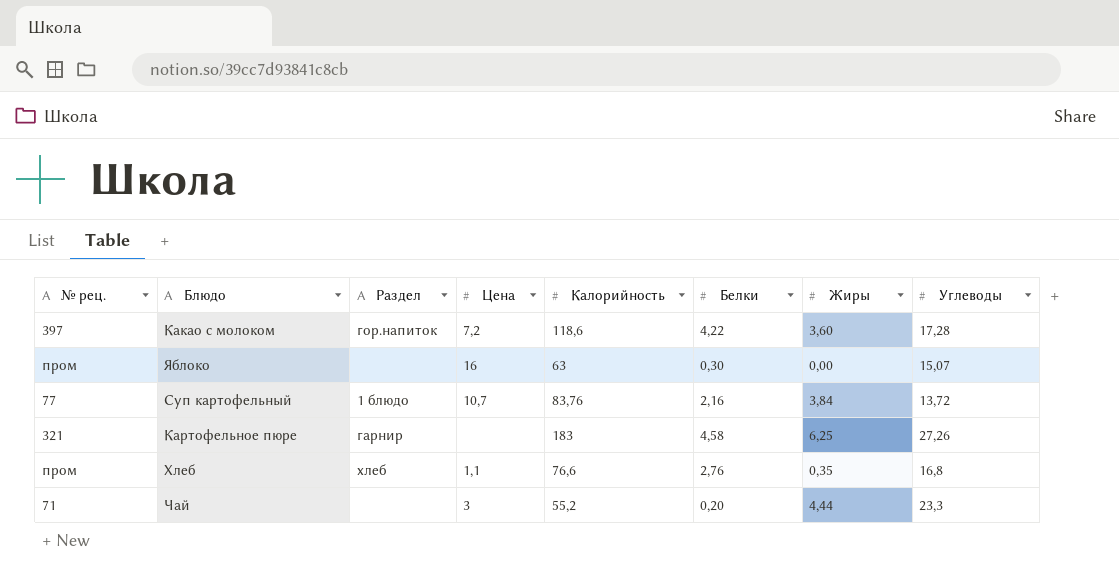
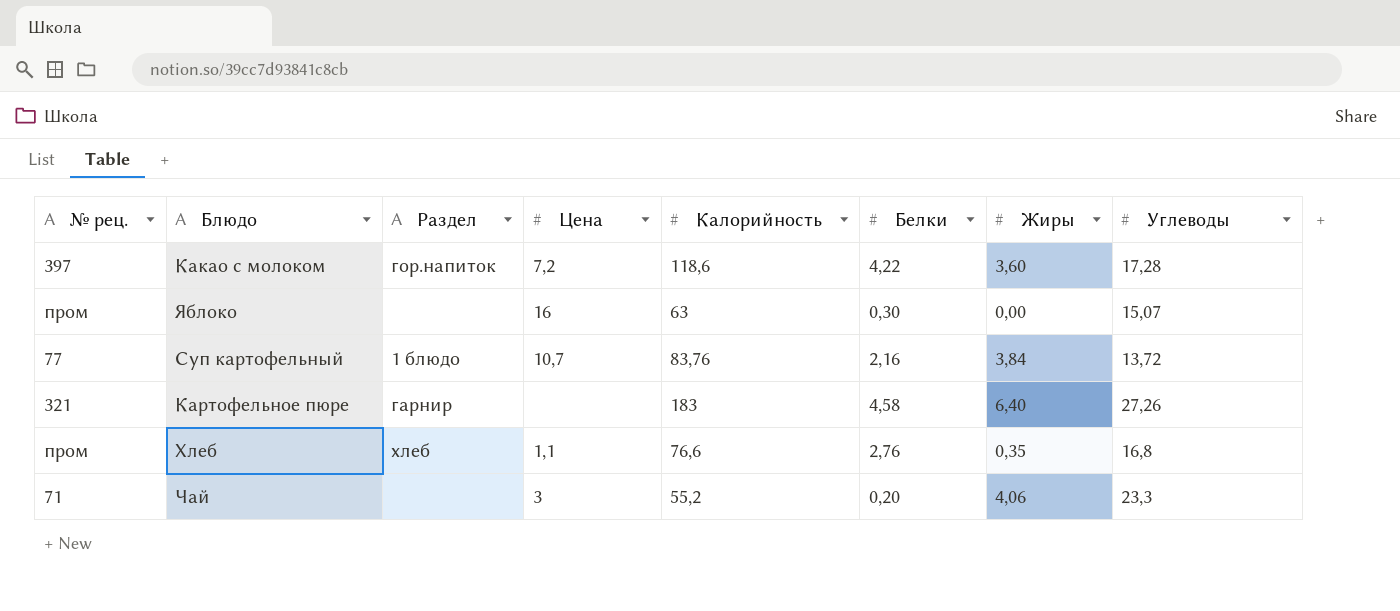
Картофельное пюре | Жиры: 6,25 -> 6,40
Чай | Жиры: 4,44 -> 4,06

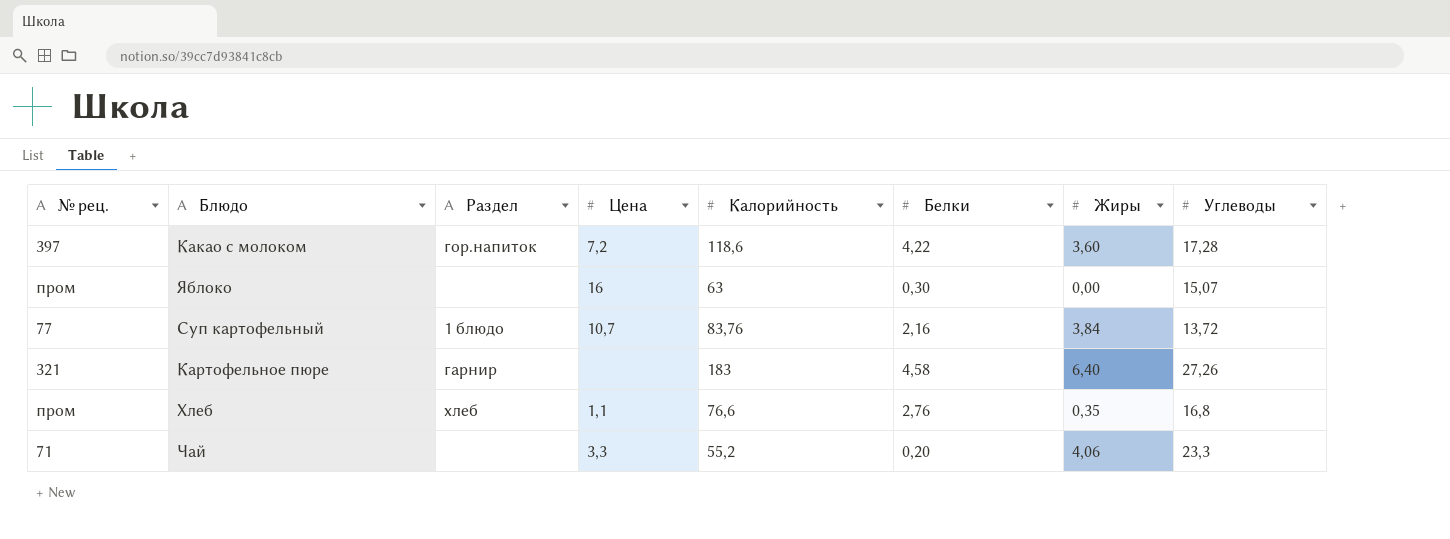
Чай | Цена: 3 -> 3,3

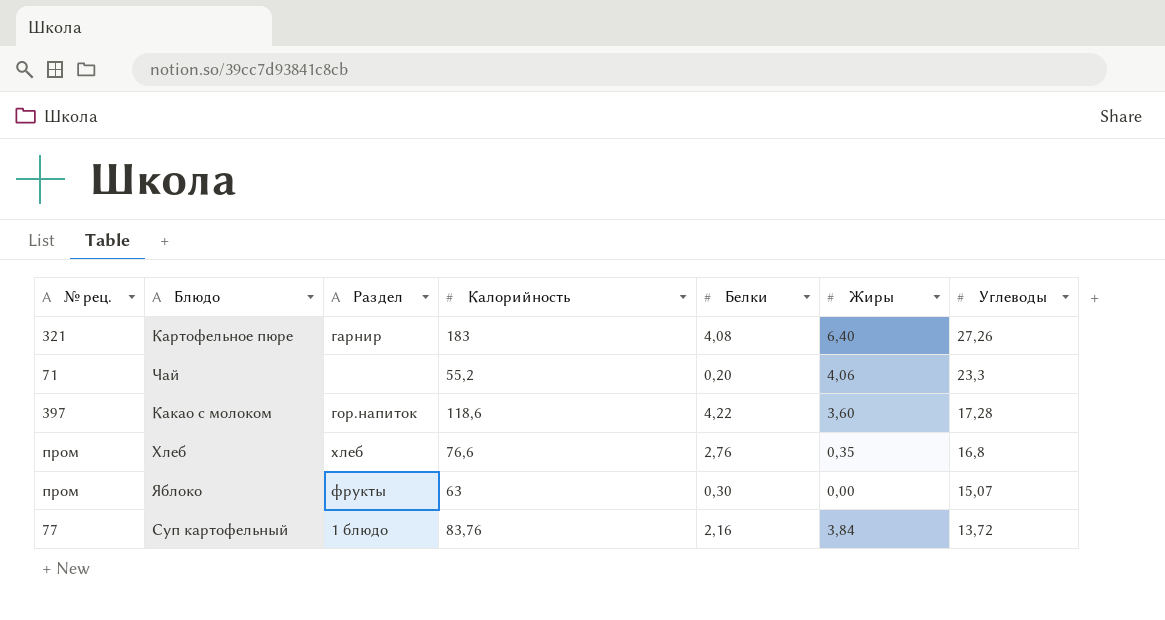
row order: none -> Углеводы descending
column Цена | position: 4 -> none
Картофельное пюре | Белки: 4,58 -> 4,08
Яблоко | Раздел: none -> фрукты

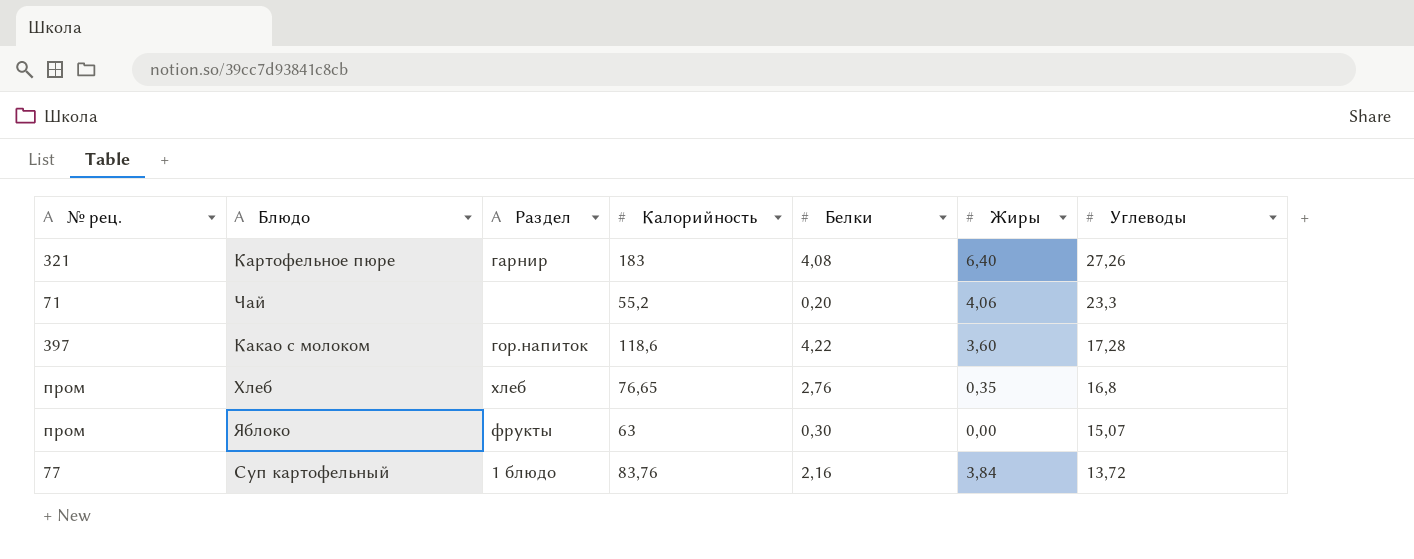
Хлеб | Калорийность: 76,6 -> 76,65

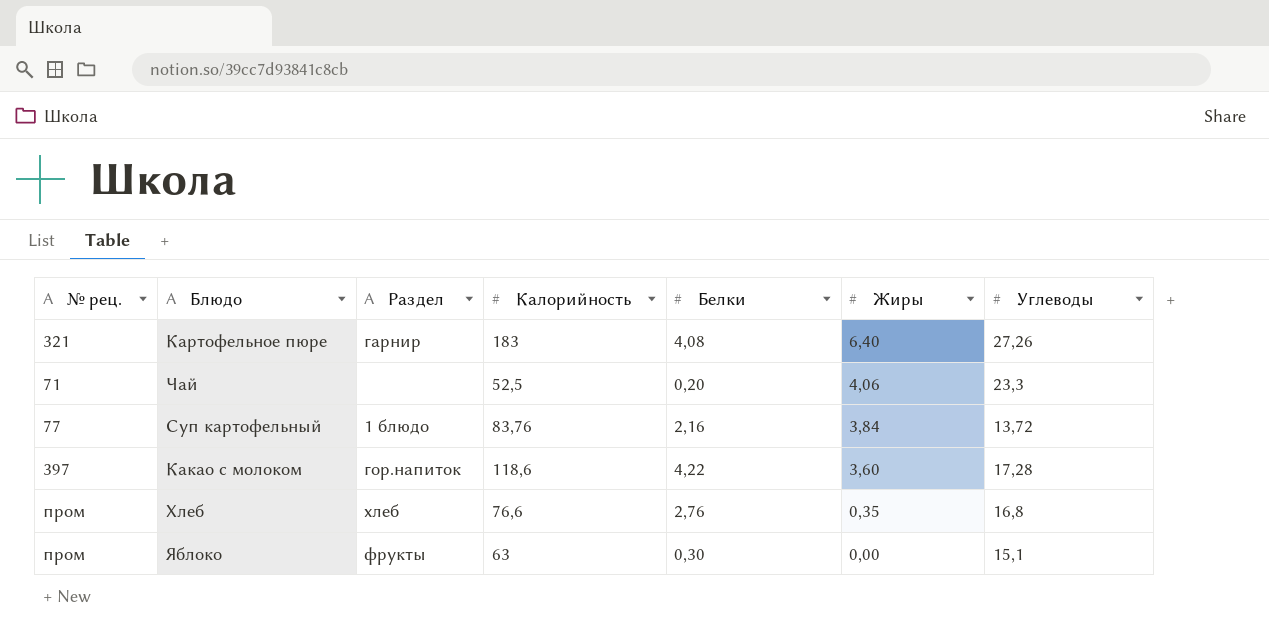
row order: Углеводы descending -> Жиры descending
Чай | Калорийность: 55,2 -> 52,5
Хлеб | Калорийность: 76,65 -> 76,6
Яблоко | Углеводы: 15,07 -> 15,1

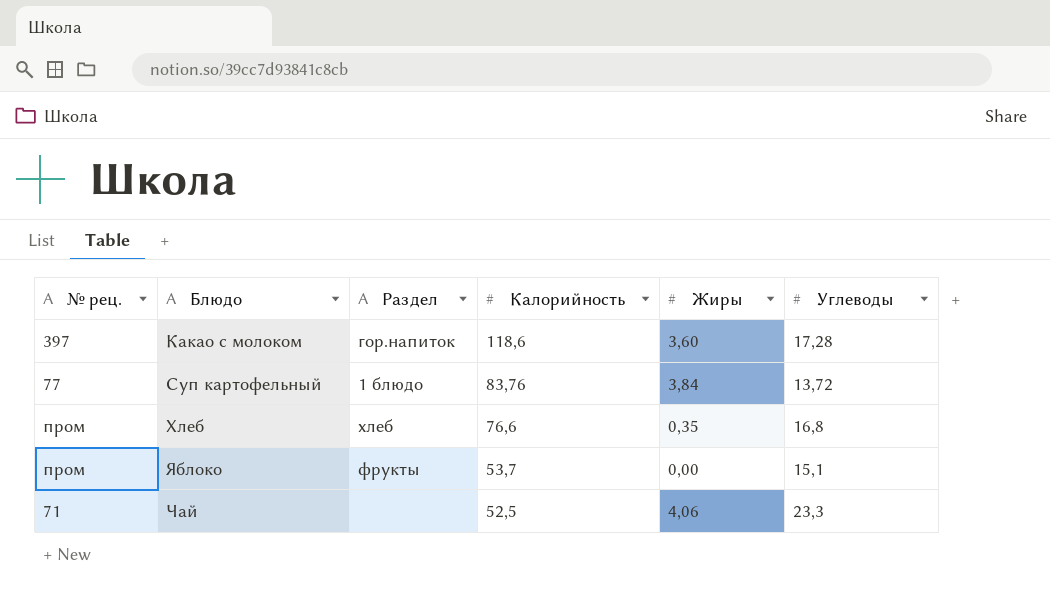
row order: Жиры descending -> Калорийность descending
column Белки | position: 5 -> none
row Картофельное пюре: 321 | гарнир | 183 | 4,08 | 6,40 | 27,26 -> none
Яблоко | Калорийность: 63 -> 53,7

